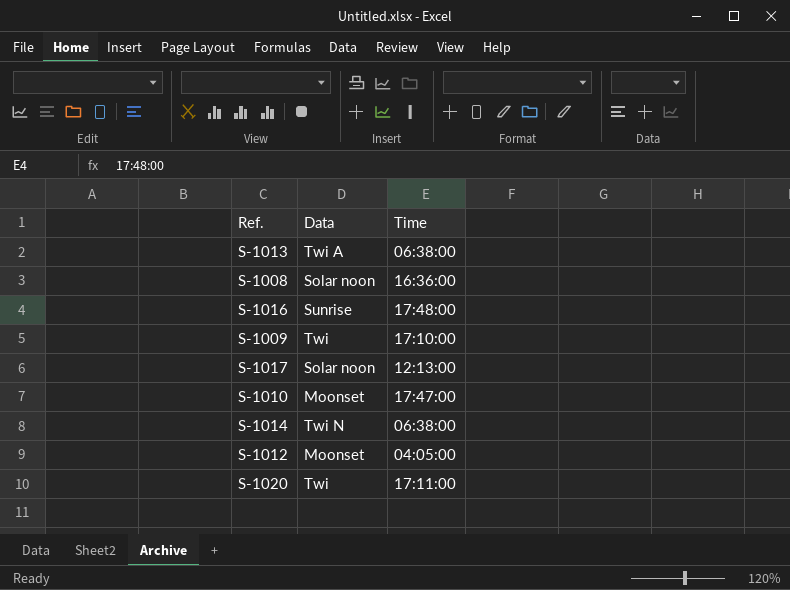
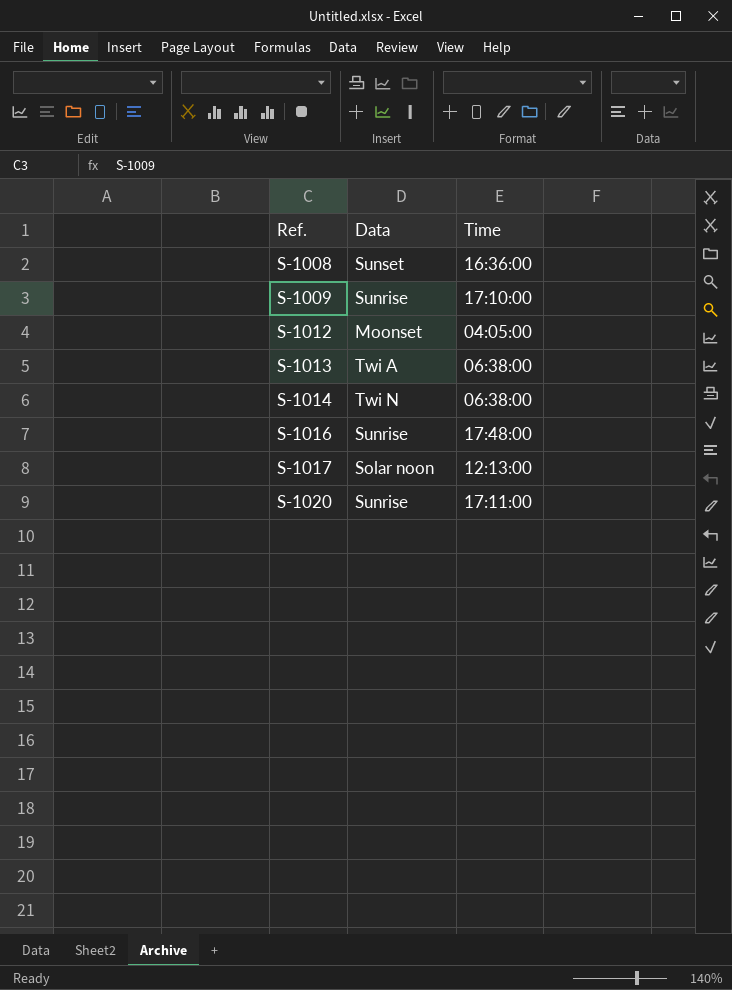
row order: none -> Ref. ascending
row S-1010: Moonset | 17:47:00 -> none
S-1008 | Data: Solar noon -> Sunset
S-1009 | Data: Twi -> Sunrise
S-1020 | Data: Twi -> Sunrise

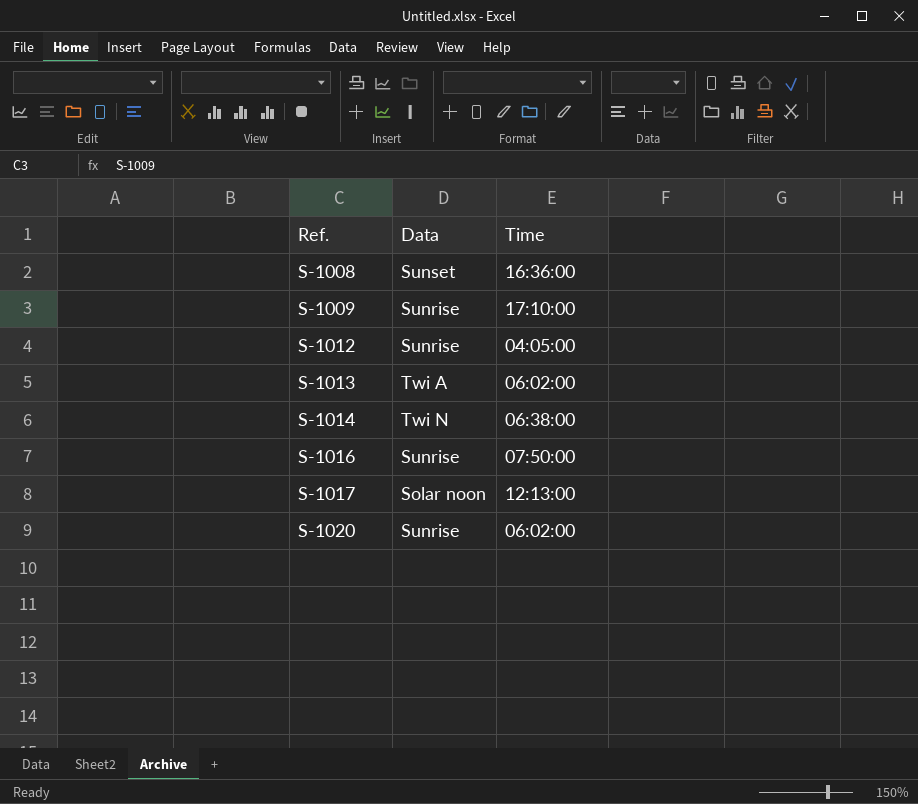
S-1012 | Data: Moonset -> Sunrise
S-1013 | Time: 06:38:00 -> 06:02:00
S-1016 | Time: 17:48:00 -> 07:50:00
S-1020 | Time: 17:11:00 -> 06:02:00

